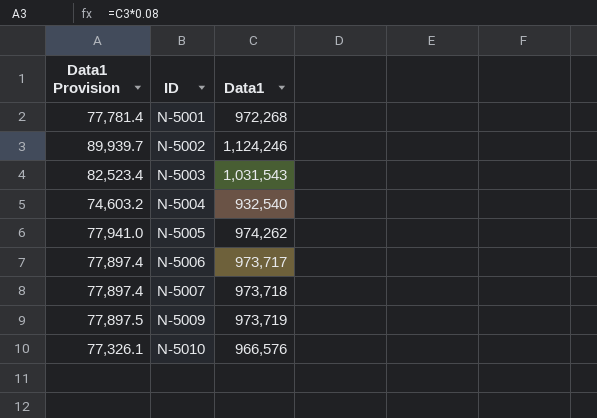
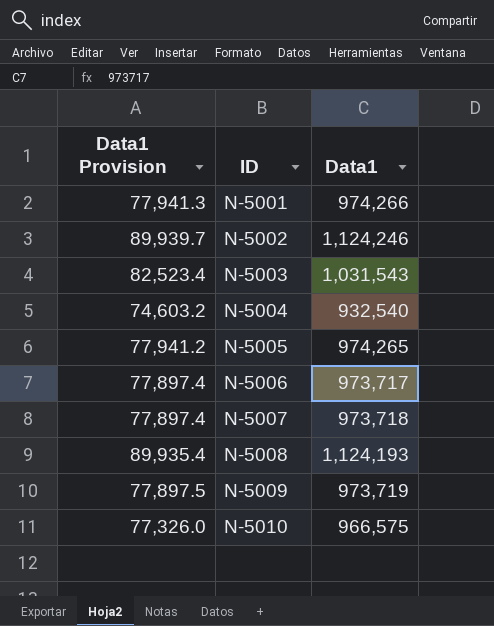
N-5001 | Data1 Provision: 77,781.4 -> 77,941.3
N-5001 | Data1: 972,268 -> 974,266
N-5005 | Data1 Provision: 77,941.0 -> 77,941.2
N-5005 | Data1: 974,262 -> 974,265
row N-5008: none -> 89,935.4 | 1,124,193
N-5010 | Data1 Provision: 77,326.1 -> 77,326.0
N-5010 | Data1: 966,576 -> 966,575

